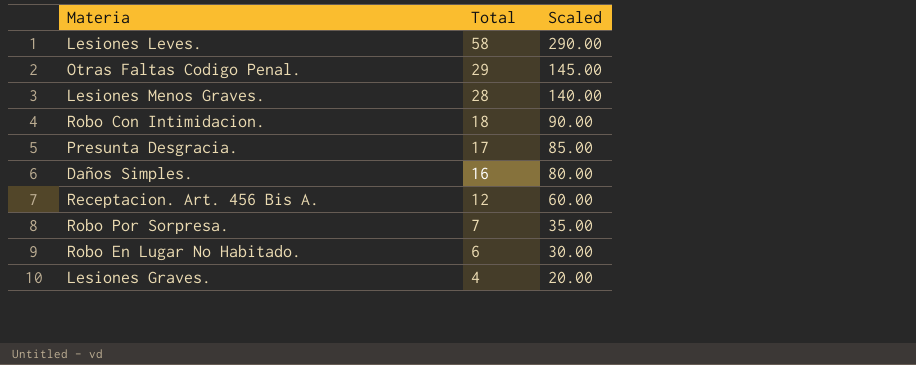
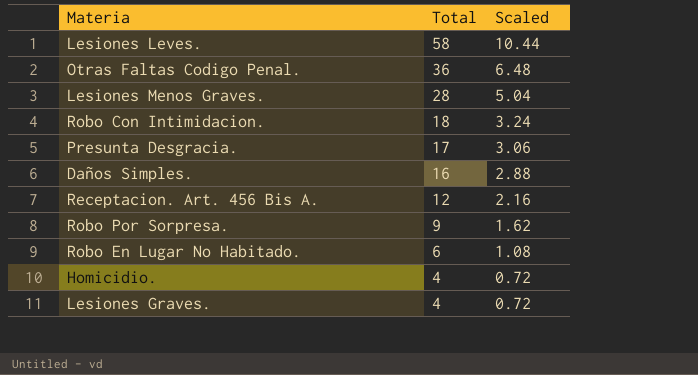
column Scaled | formula: [Total] * 5 -> [Total] * 0.18
Otras Faltas Codigo Penal. | Total: 29 -> 36
Robo Por Sorpresa. | Total: 7 -> 9
row Homicidio.: none -> 4 | 0.72

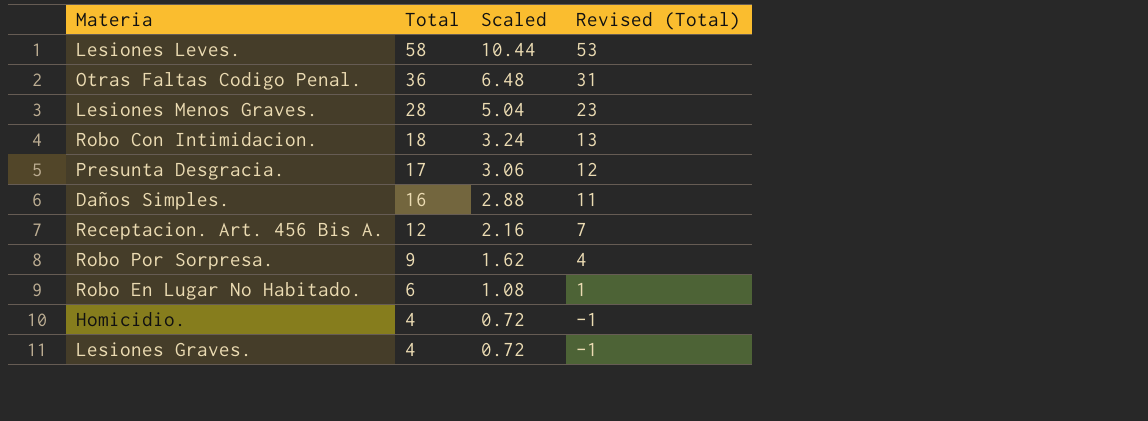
column Revised (Total) | formula: none -> [Total] - 5

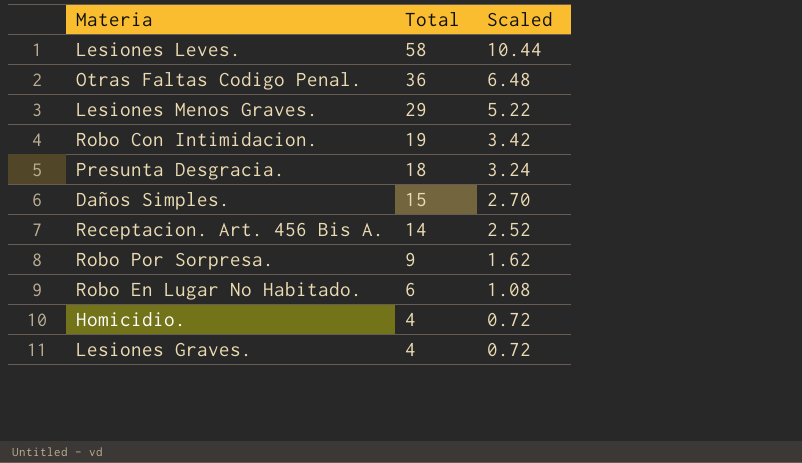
column Revised (Total) | formula: [Total] - 5 -> none
Lesiones Menos Graves. | Total: 28 -> 29
Lesiones Menos Graves. | Scaled: 5.04 -> 5.22
Robo Con Intimidacion. | Total: 18 -> 19
Robo Con Intimidacion. | Scaled: 3.24 -> 3.42
Presunta Desgracia. | Total: 17 -> 18
Presunta Desgracia. | Scaled: 3.06 -> 3.24
Daños Simples. | Total: 16 -> 15
Daños Simples. | Scaled: 2.88 -> 2.70
Receptacion. Art. 456 Bis A. | Total: 12 -> 14
Receptacion. Art. 456 Bis A. | Scaled: 2.16 -> 2.52

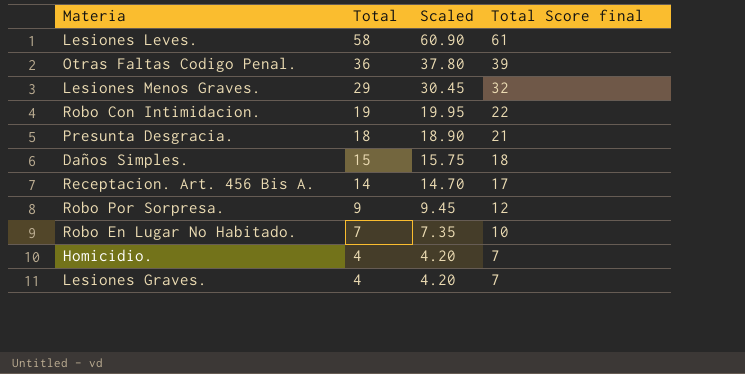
column Scaled | formula: [Total] * 0.18 -> [Total] * 1.05
column Total Score final | formula: none -> [Total] + 3
Robo En Lugar No Habitado. | Total: 6 -> 7

